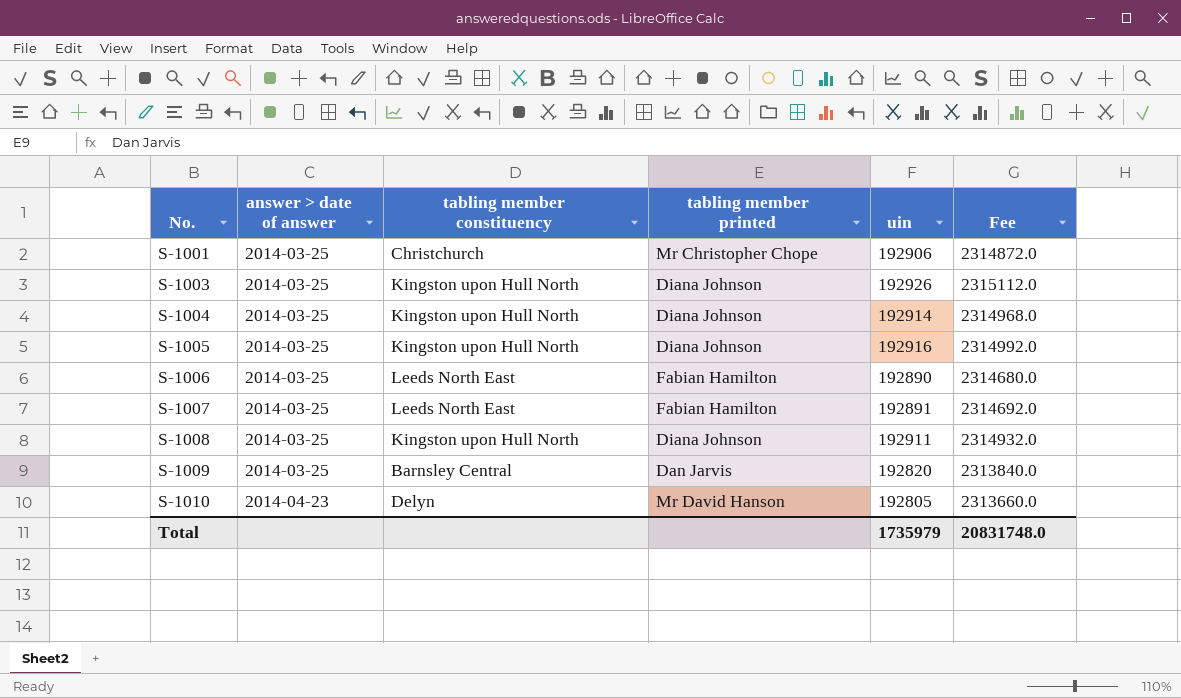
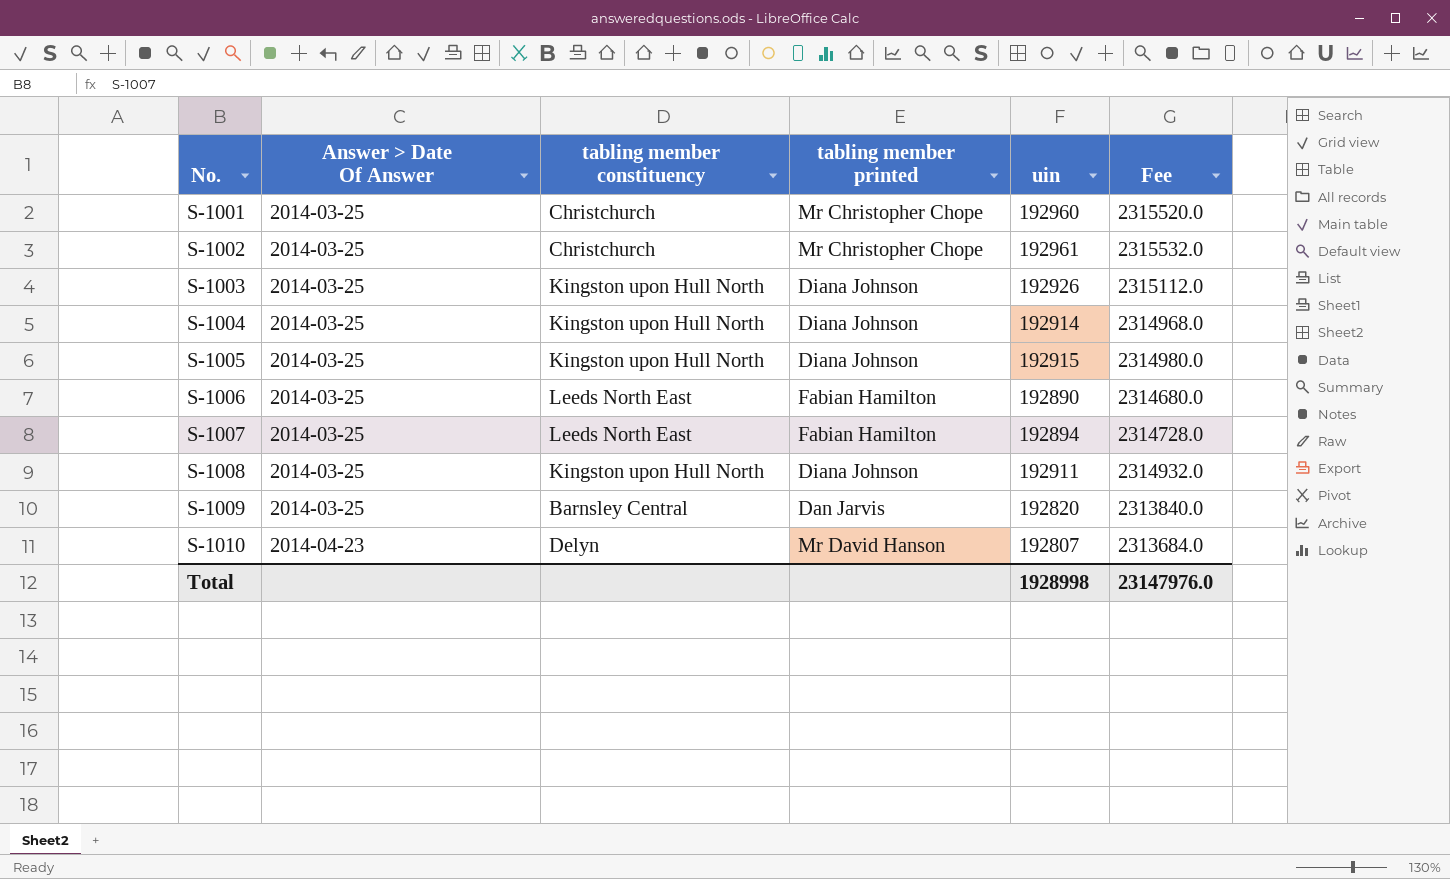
column name: answer > date of answer -> Answer > Date Of Answer
S-1001 | uin: 192906 -> 192960
S-1001 | Fee: 2314872.0 -> 2315520.0
row S-1002: none -> 2014-03-25 | Christchurch | Mr Christopher Chope | 192961 | 2315532.0
S-1005 | uin: 192916 -> 192915
S-1005 | Fee: 2314992.0 -> 2314980.0
S-1007 | uin: 192891 -> 192894
S-1007 | Fee: 2314692.0 -> 2314728.0
S-1010 | uin: 192805 -> 192807
S-1010 | Fee: 2313660.0 -> 2313684.0
Total | uin: 1735979 -> 1928998
Total | Fee: 20831748.0 -> 23147976.0

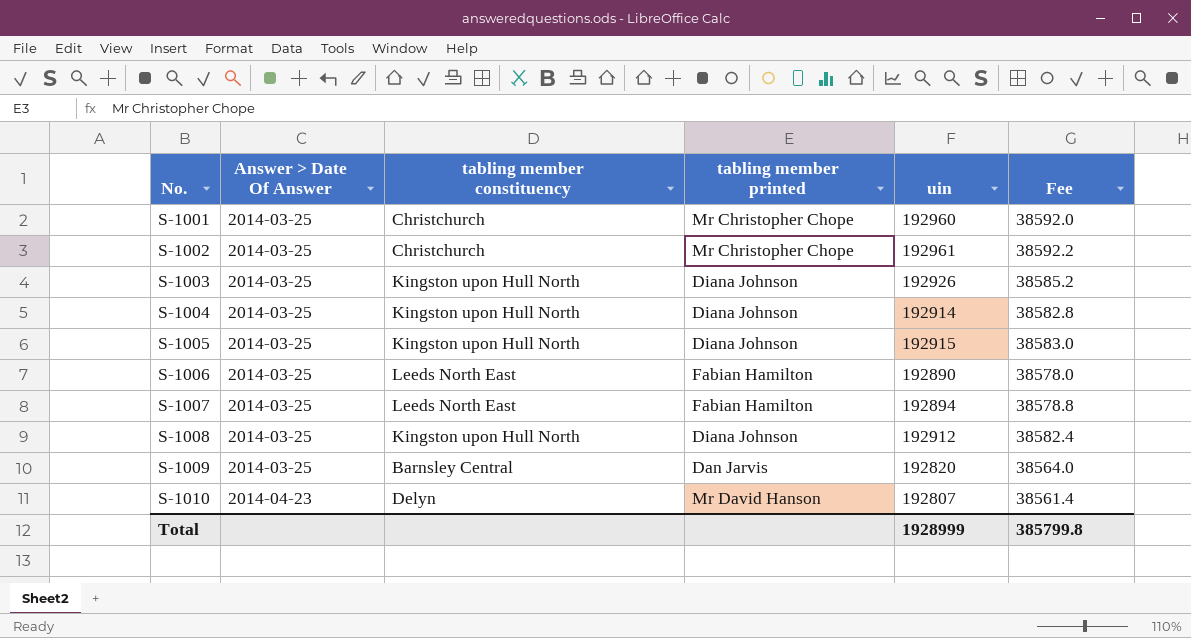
column Fee | formula: [uin] * 12 -> [uin] * 0.2
S-1008 | uin: 192911 -> 192912
Total | uin: 1928998 -> 1928999
Total | Fee: 23147976.0 -> 385799.8

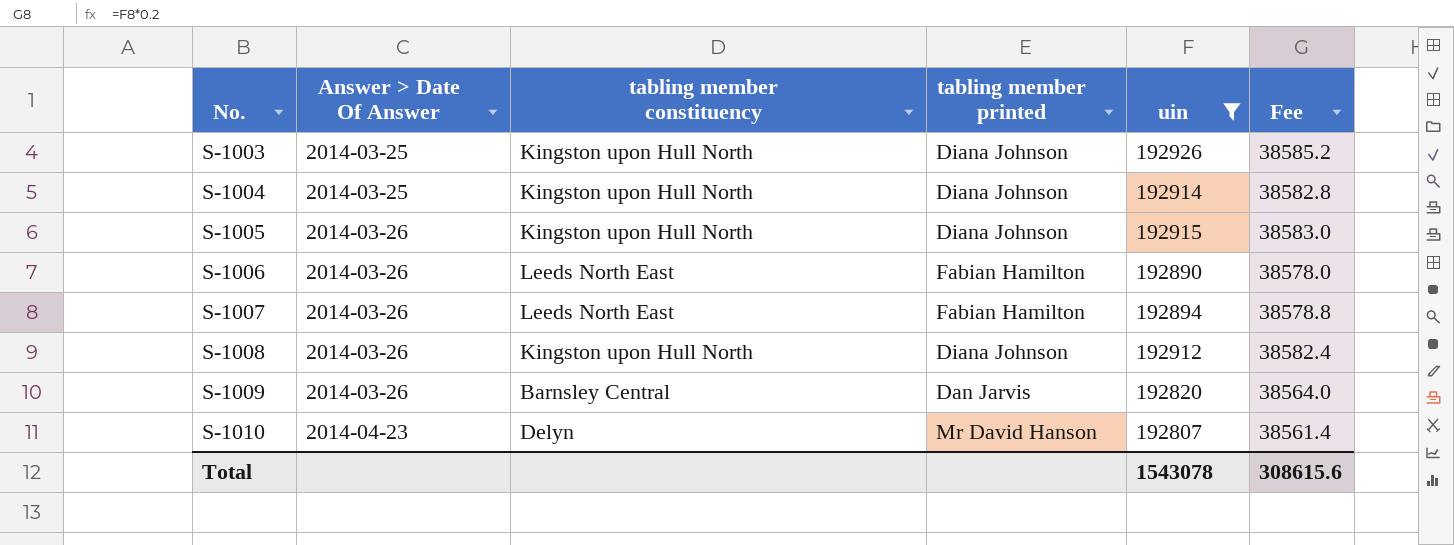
filter: none -> uin <= 192926
S-1005 | Answer > Date Of Answer: 2014-03-25 -> 2014-03-26
S-1006 | Answer > Date Of Answer: 2014-03-25 -> 2014-03-26
S-1007 | Answer > Date Of Answer: 2014-03-25 -> 2014-03-26
S-1008 | Answer > Date Of Answer: 2014-03-25 -> 2014-03-26
S-1009 | Answer > Date Of Answer: 2014-03-25 -> 2014-03-26
Total | uin: 1928999 -> 1543078
Total | Fee: 385799.8 -> 308615.6

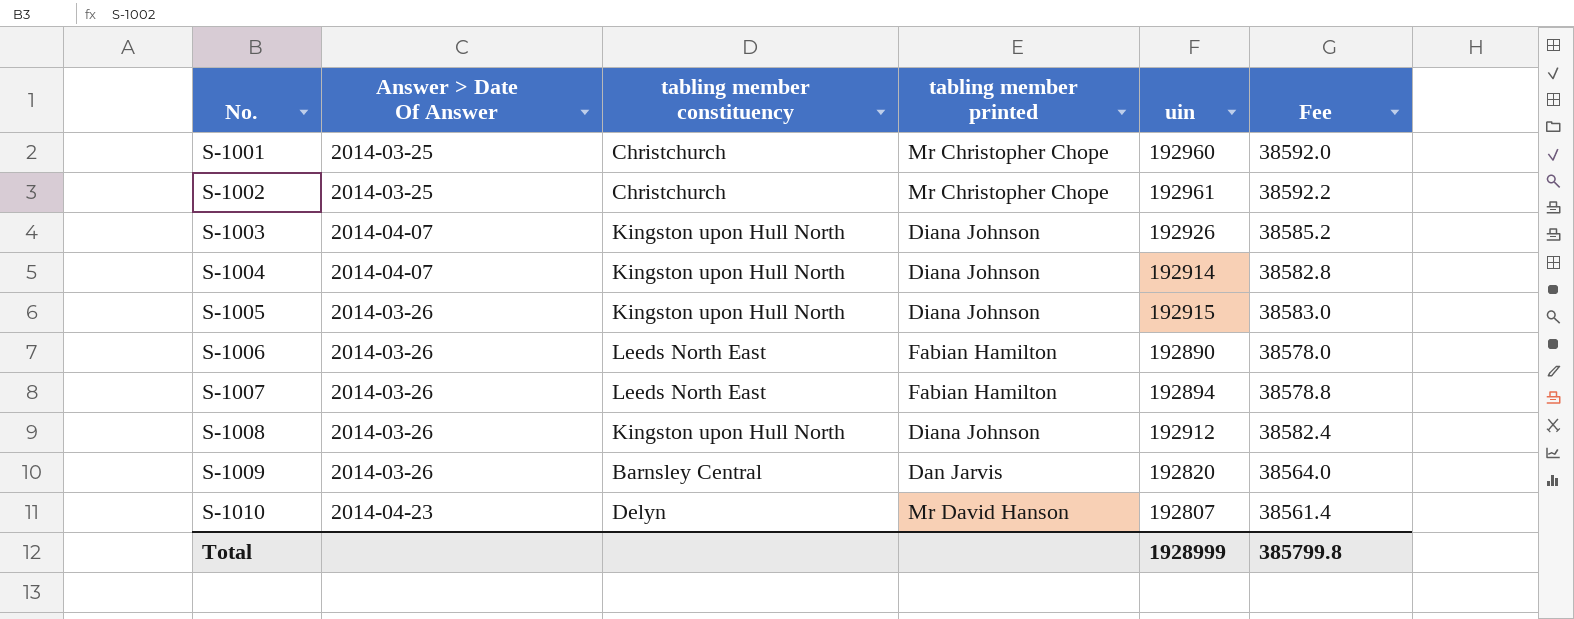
filter: uin <= 192926 -> none
S-1003 | Answer > Date Of Answer: 2014-03-25 -> 2014-04-07
S-1004 | Answer > Date Of Answer: 2014-03-25 -> 2014-04-07
Total | uin: 1543078 -> 1928999
Total | Fee: 308615.6 -> 385799.8

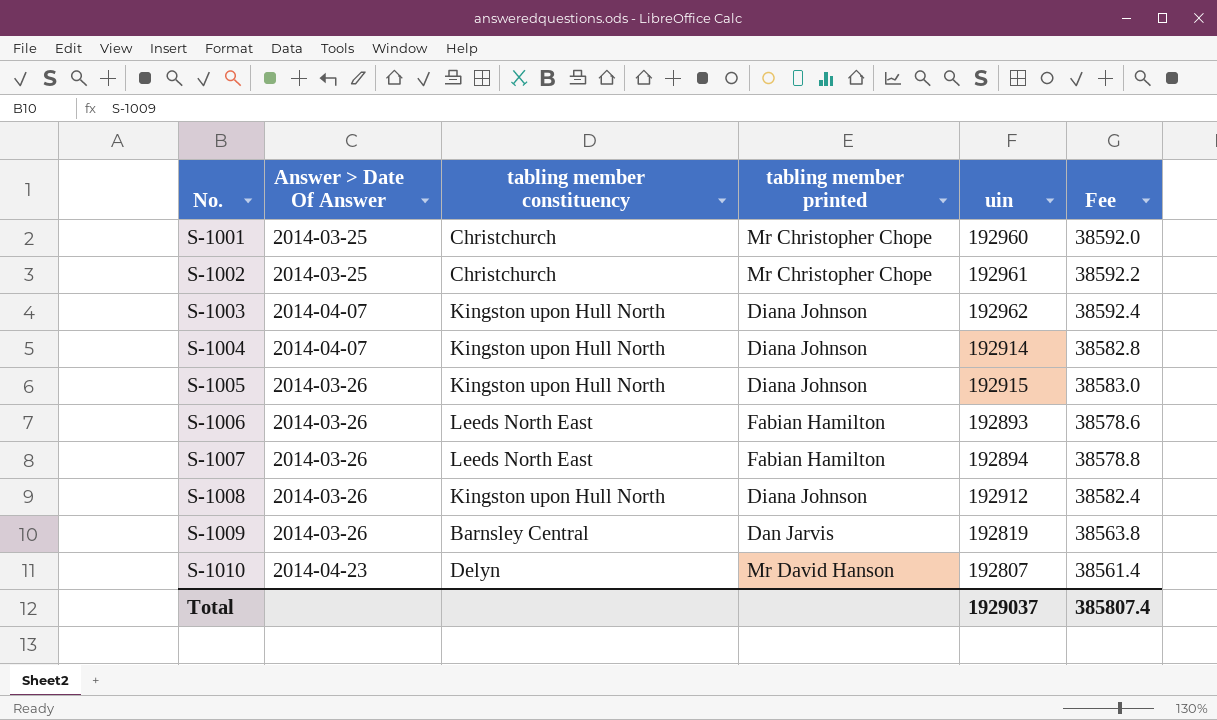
S-1003 | uin: 192926 -> 192962
S-1003 | Fee: 38585.2 -> 38592.4
S-1006 | uin: 192890 -> 192893
S-1006 | Fee: 38578.0 -> 38578.6
S-1009 | uin: 192820 -> 192819
S-1009 | Fee: 38564.0 -> 38563.8
Total | uin: 1928999 -> 1929037
Total | Fee: 385799.8 -> 385807.4

